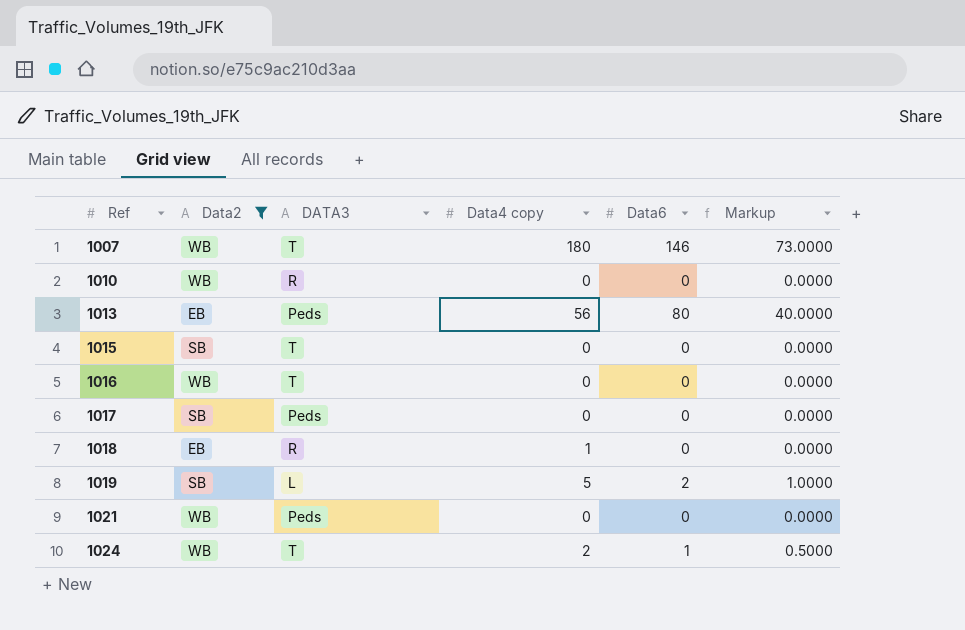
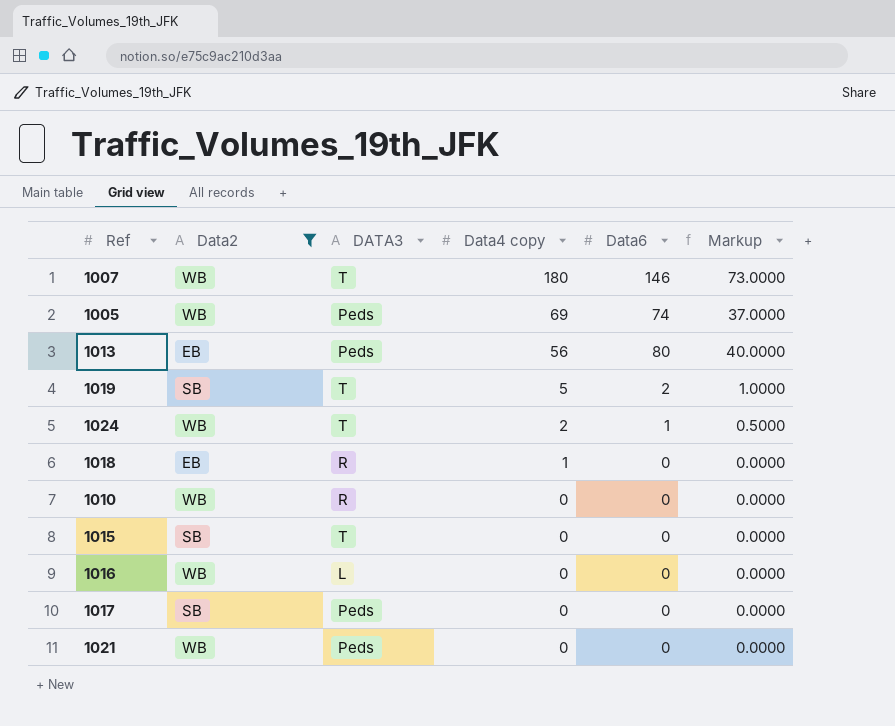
row order: Ref ascending -> Data4 copy descending
row 1005: none -> WB | Peds | 69 | 74 | 37.0000
1019 | DATA3: L -> T
1016 | DATA3: T -> L

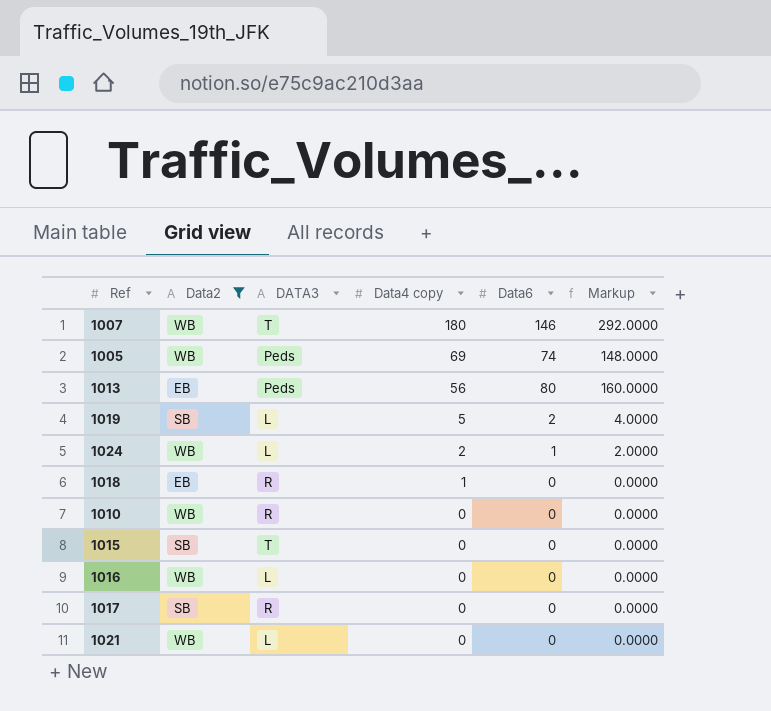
column Markup | formula: [Data6] * 0.5 -> [Data6] * 2
1019 | DATA3: T -> L
1024 | DATA3: T -> L
1017 | DATA3: Peds -> R
1021 | DATA3: Peds -> L

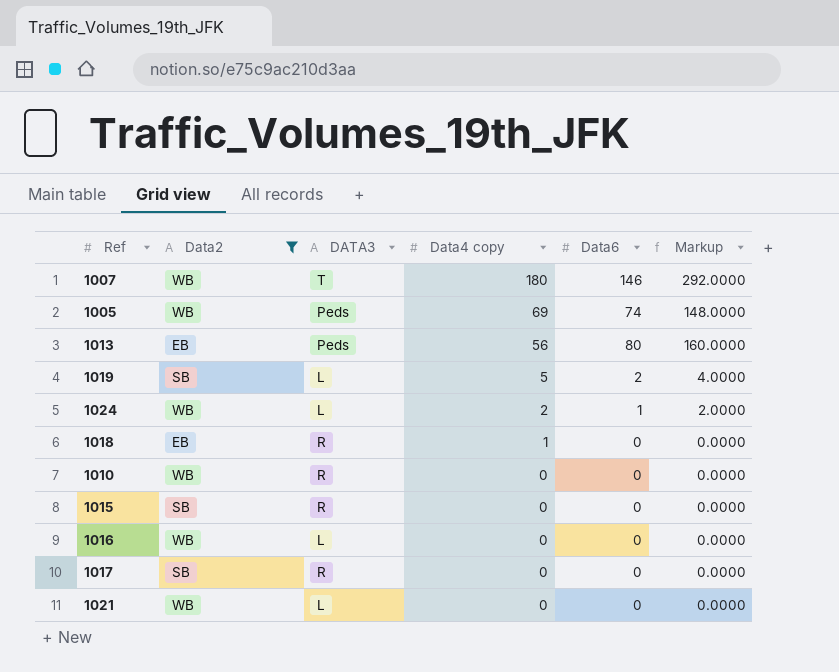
1015 | DATA3: T -> R

